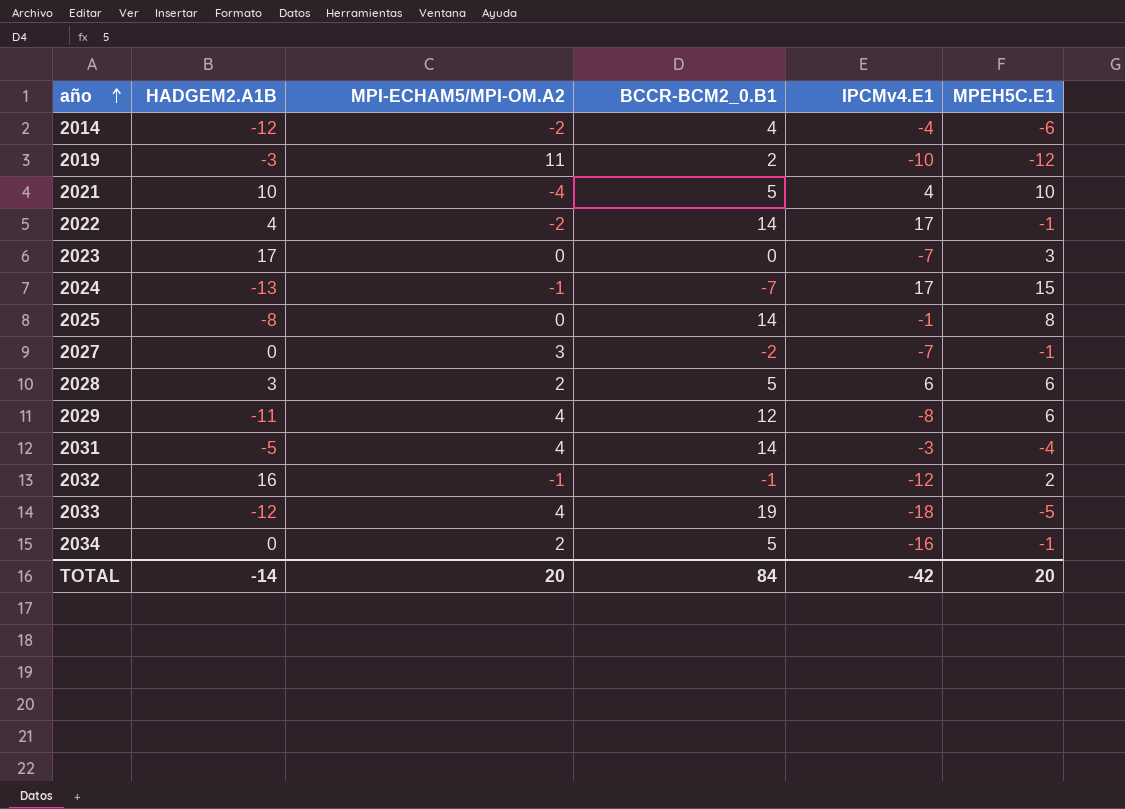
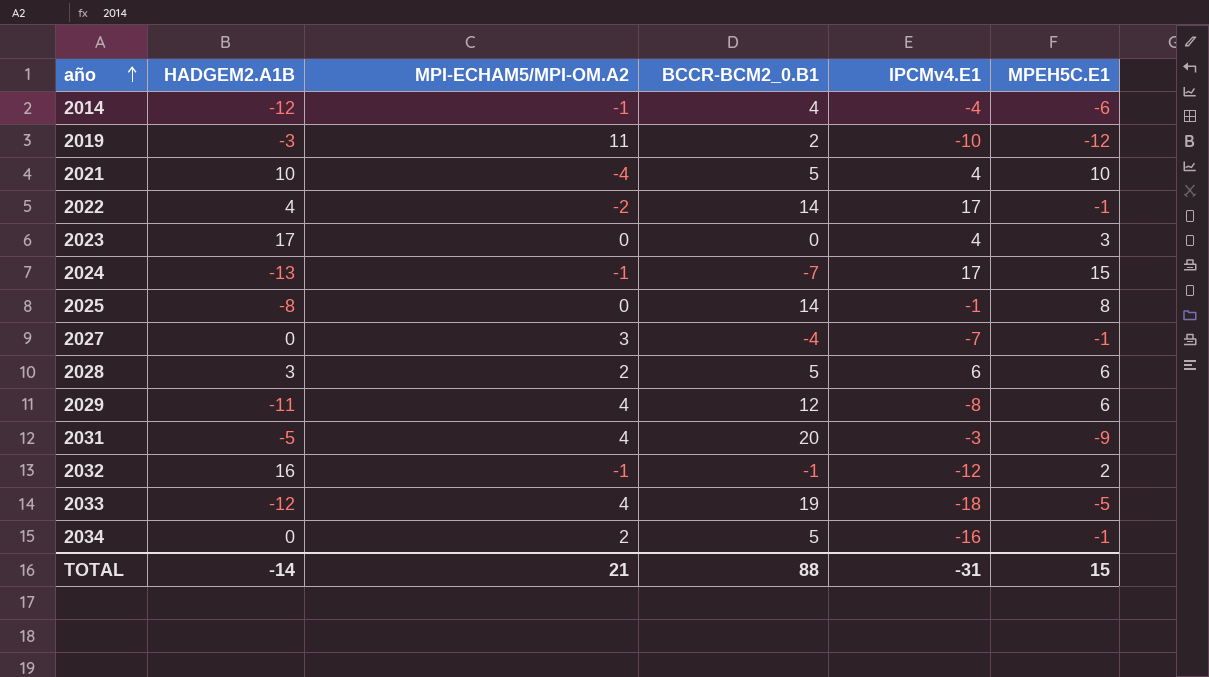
2014 | MPI-ECHAM5/MPI-OM.A2: -2 -> -1
2023 | IPCMv4.E1: -7 -> 4
2027 | BCCR-BCM2_0.B1: -2 -> -4
2031 | BCCR-BCM2_0.B1: 14 -> 20
2031 | MPEH5C.E1: -4 -> -9
TOTAL | MPI-ECHAM5/MPI-OM.A2: 20 -> 21
TOTAL | BCCR-BCM2_0.B1: 84 -> 88
TOTAL | IPCMv4.E1: -42 -> -31
TOTAL | MPEH5C.E1: 20 -> 15

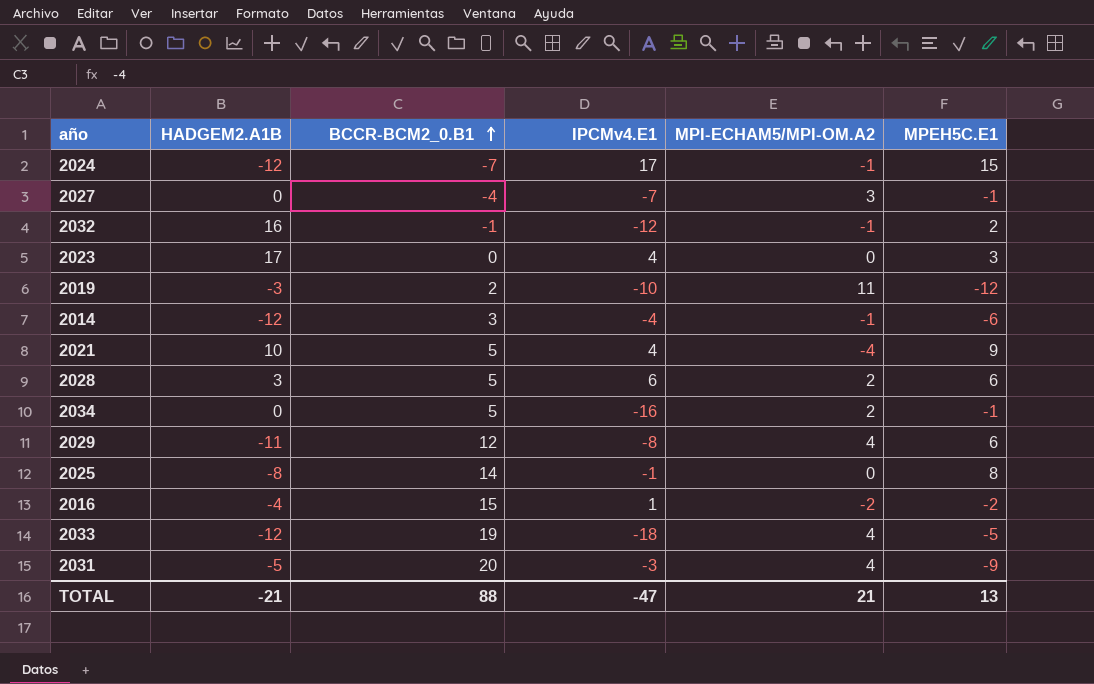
row order: año ascending -> BCCR-BCM2_0.B1 ascending
column MPI-ECHAM5/MPI-OM.A2 | position: 3 -> 5
row 2022: 4 | -2 | 14 | 17 | -1 -> none
2024 | HADGEM2.A1B: -13 -> -12
2014 | BCCR-BCM2_0.B1: 4 -> 3
2021 | MPEH5C.E1: 10 -> 9
row 2016: none -> -4 | 15 | 1 | -2 | -2
TOTAL | HADGEM2.A1B: -14 -> -21
TOTAL | IPCMv4.E1: -31 -> -47
TOTAL | MPEH5C.E1: 15 -> 13

